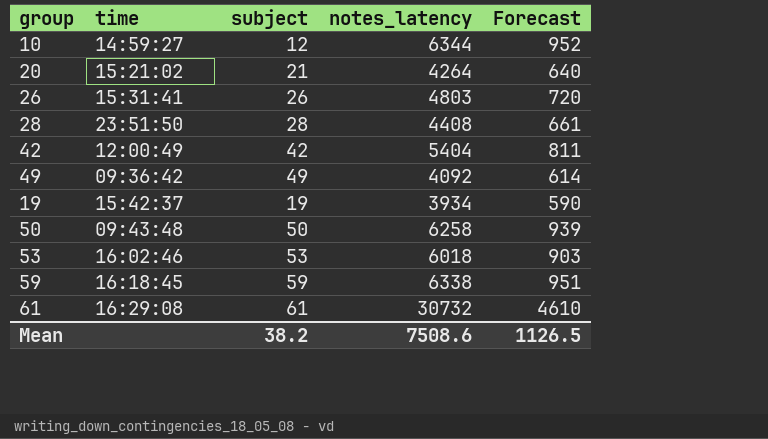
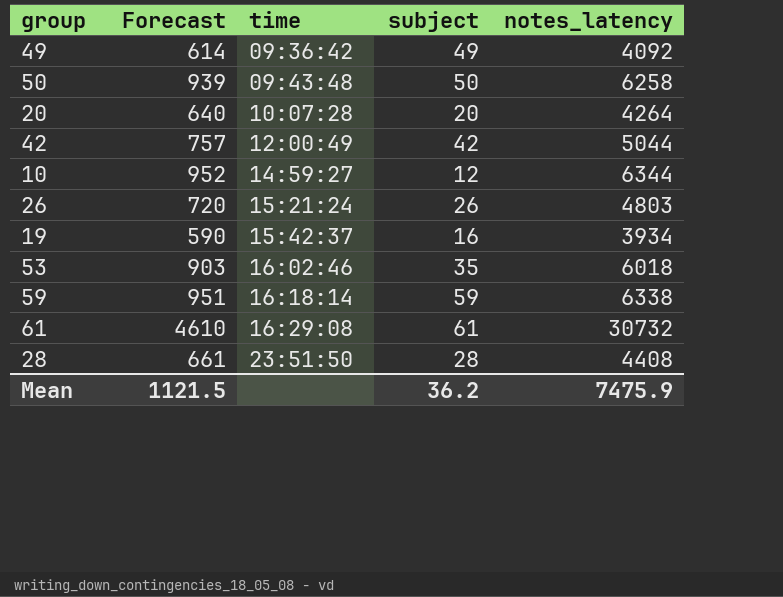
row order: none -> time ascending
column Forecast | position: 5 -> 2
20 | time: 15:21:02 -> 10:07:28
20 | subject: 21 -> 20
42 | Forecast: 811 -> 757
42 | notes_latency: 5404 -> 5044
26 | time: 15:31:41 -> 15:21:24
19 | subject: 19 -> 16
53 | subject: 53 -> 35
59 | time: 16:18:45 -> 16:18:14
Mean | Forecast: 1126.5 -> 1121.5
Mean | subject: 38.2 -> 36.2
Mean | notes_latency: 7508.6 -> 7475.9

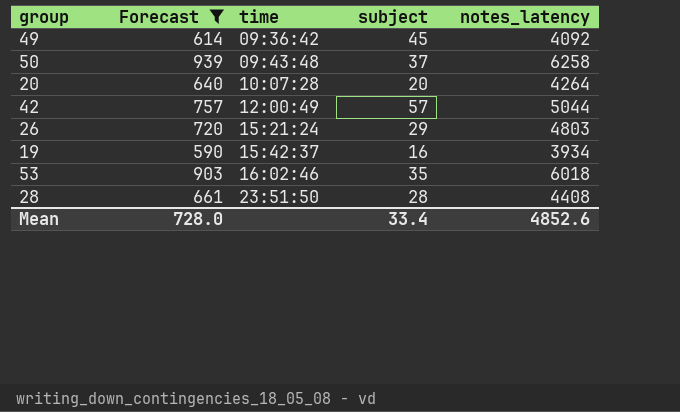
filter: none -> Forecast <= 939
49 | subject: 49 -> 45
50 | subject: 50 -> 37
42 | subject: 42 -> 57
26 | subject: 26 -> 29
Mean | Forecast: 1121.5 -> 728.0
Mean | subject: 36.2 -> 33.4
Mean | notes_latency: 7475.9 -> 4852.6

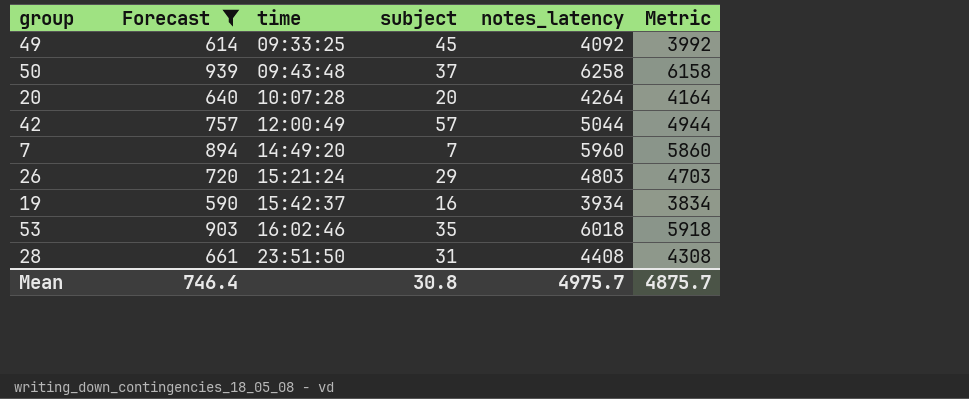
column Metric | formula: none -> [notes_latency] - 100
49 | time: 09:36:42 -> 09:33:25
row 7: none -> 894 | 14:49:20 | 7 | 5960 | 5860
28 | subject: 28 -> 31
Mean | Forecast: 728.0 -> 746.4
Mean | subject: 33.4 -> 30.8
Mean | notes_latency: 4852.6 -> 4975.7

